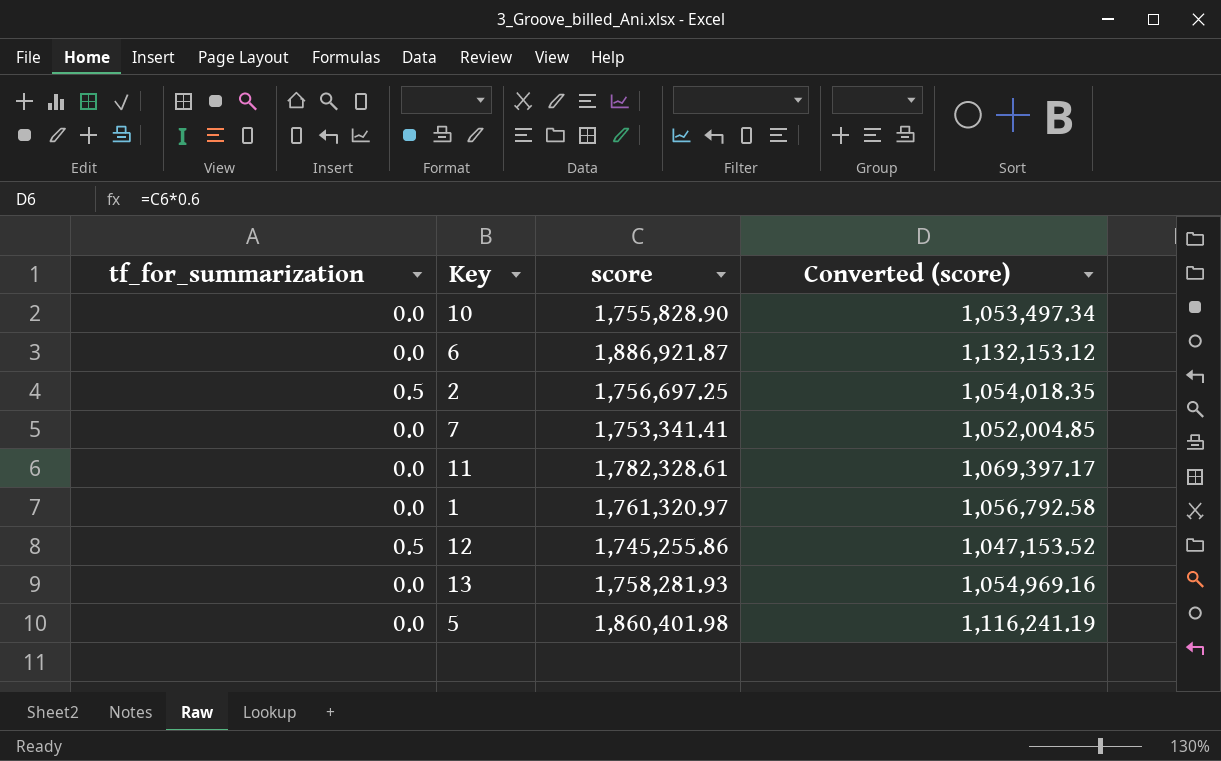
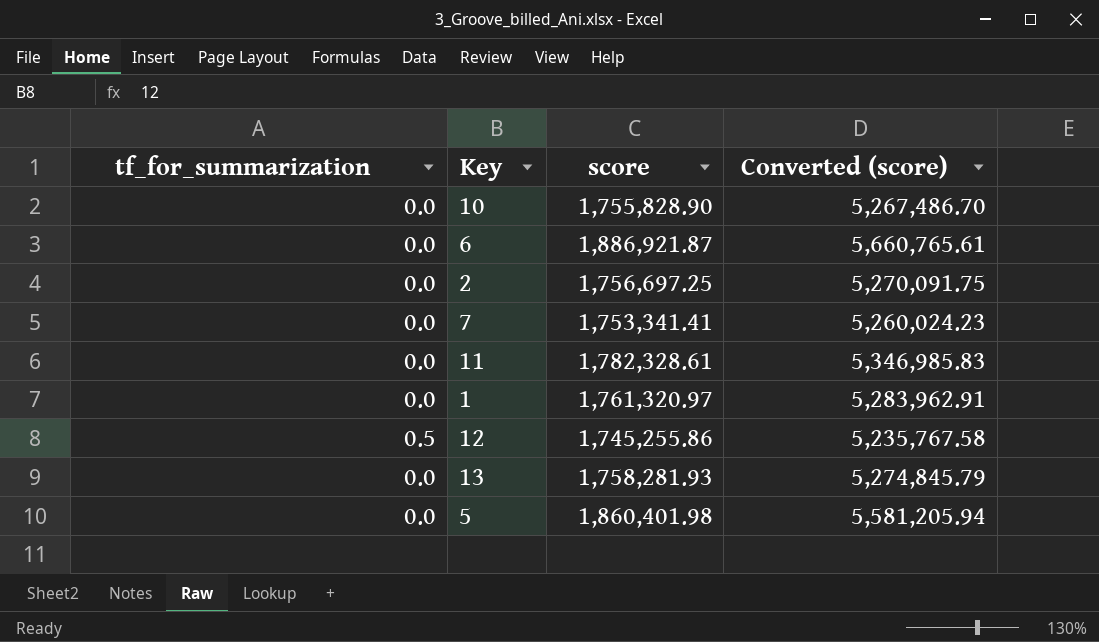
column Converted (score) | formula: [score] * 0.6 -> [score] * 3
2 | tf_for_summarization: 0.5 -> 0.0

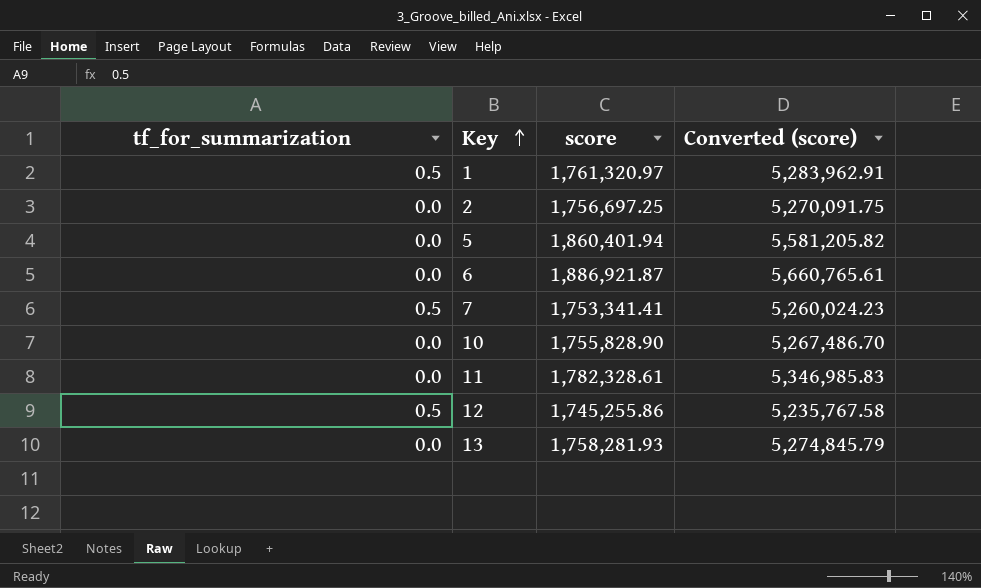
row order: none -> Key ascending
1 | tf_for_summarization: 0.0 -> 0.5
5 | score: 1,860,401.98 -> 1,860,401.94
5 | Converted (score): 5,581,205.94 -> 5,581,205.82
7 | tf_for_summarization: 0.0 -> 0.5

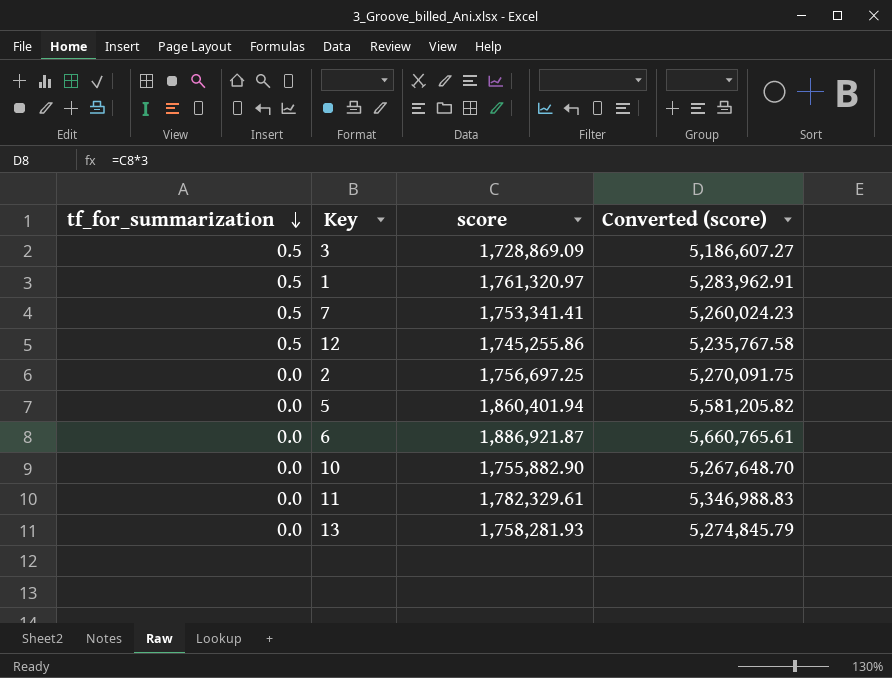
row order: Key ascending -> tf_for_summarization descending
row 3: none -> 0.5 | 1,728,869.09 | 5,186,607.27
10 | score: 1,755,828.90 -> 1,755,882.90
10 | Converted (score): 5,267,486.70 -> 5,267,648.70
11 | score: 1,782,328.61 -> 1,782,329.61
11 | Converted (score): 5,346,985.83 -> 5,346,988.83

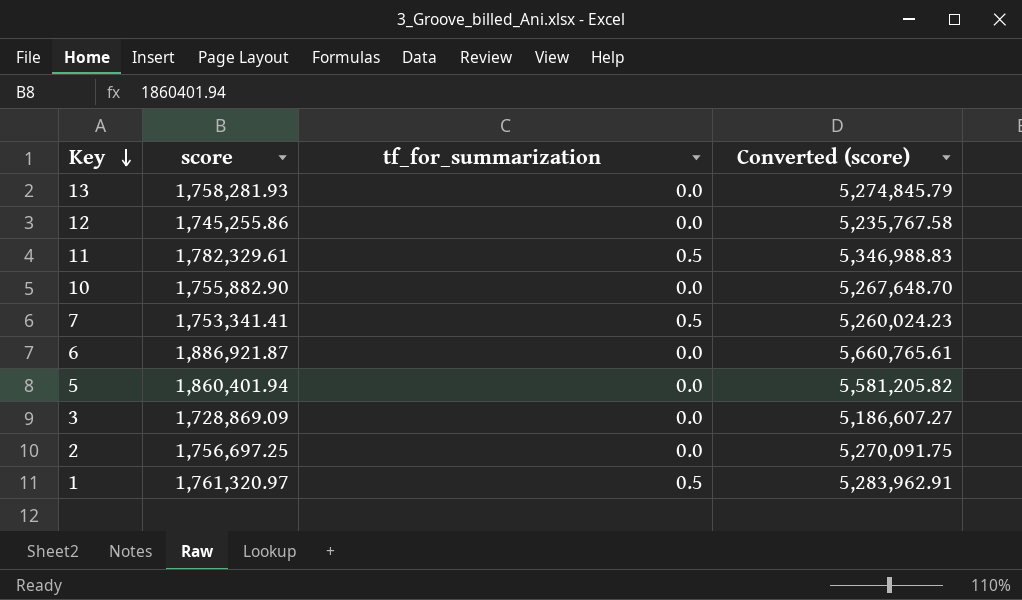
row order: tf_for_summarization descending -> Key descending
column tf_for_summarization | position: 1 -> 3
12 | tf_for_summarization: 0.5 -> 0.0
11 | tf_for_summarization: 0.0 -> 0.5
3 | tf_for_summarization: 0.5 -> 0.0

